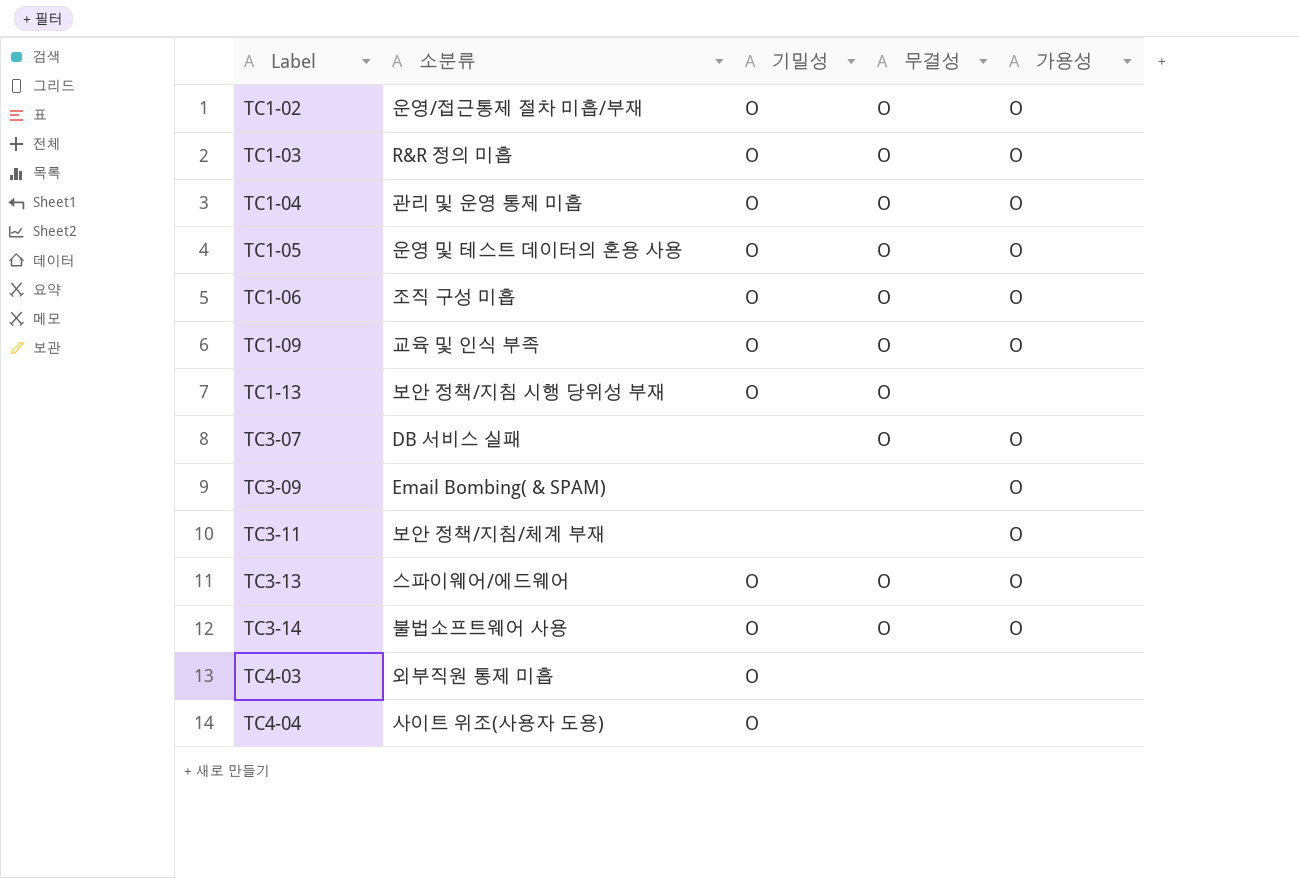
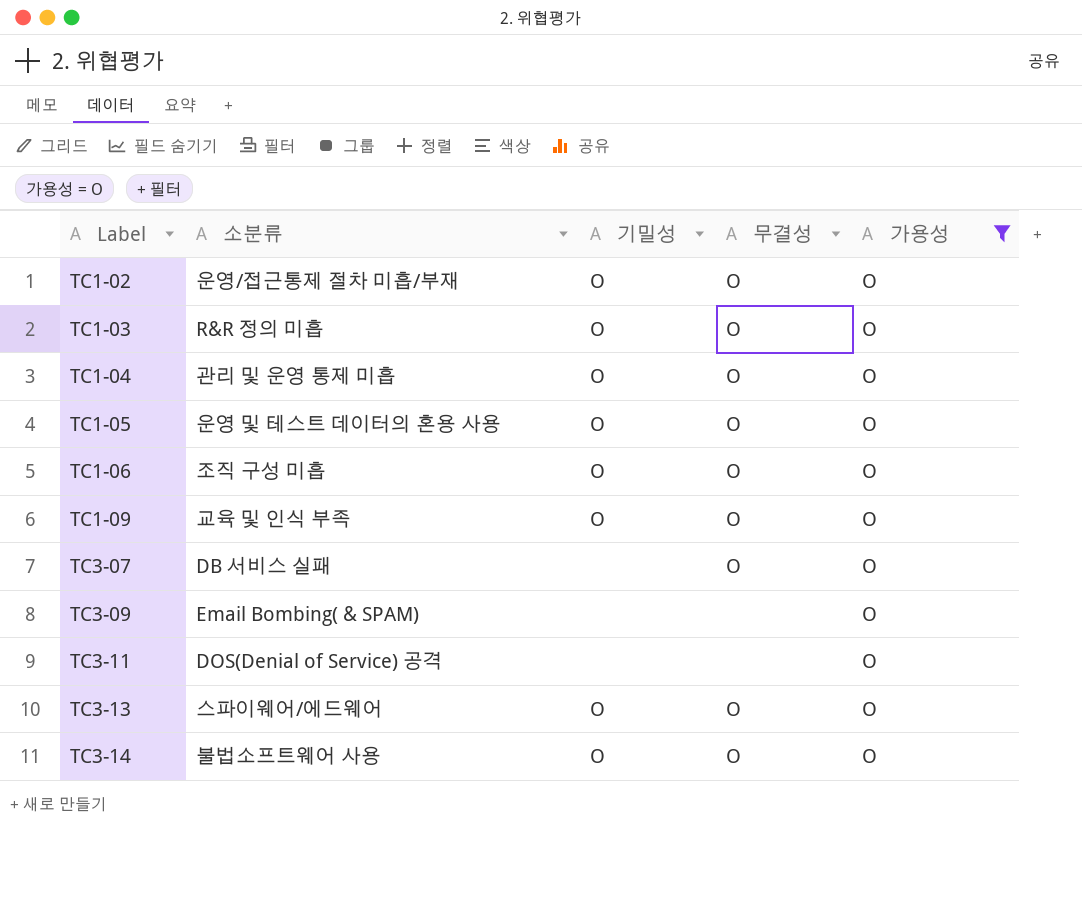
filter: none -> 가용성 = O
TC3-11 | 소분류: 보안 정책/지침/체계 부재 -> DOS(Denial of Service) 공격

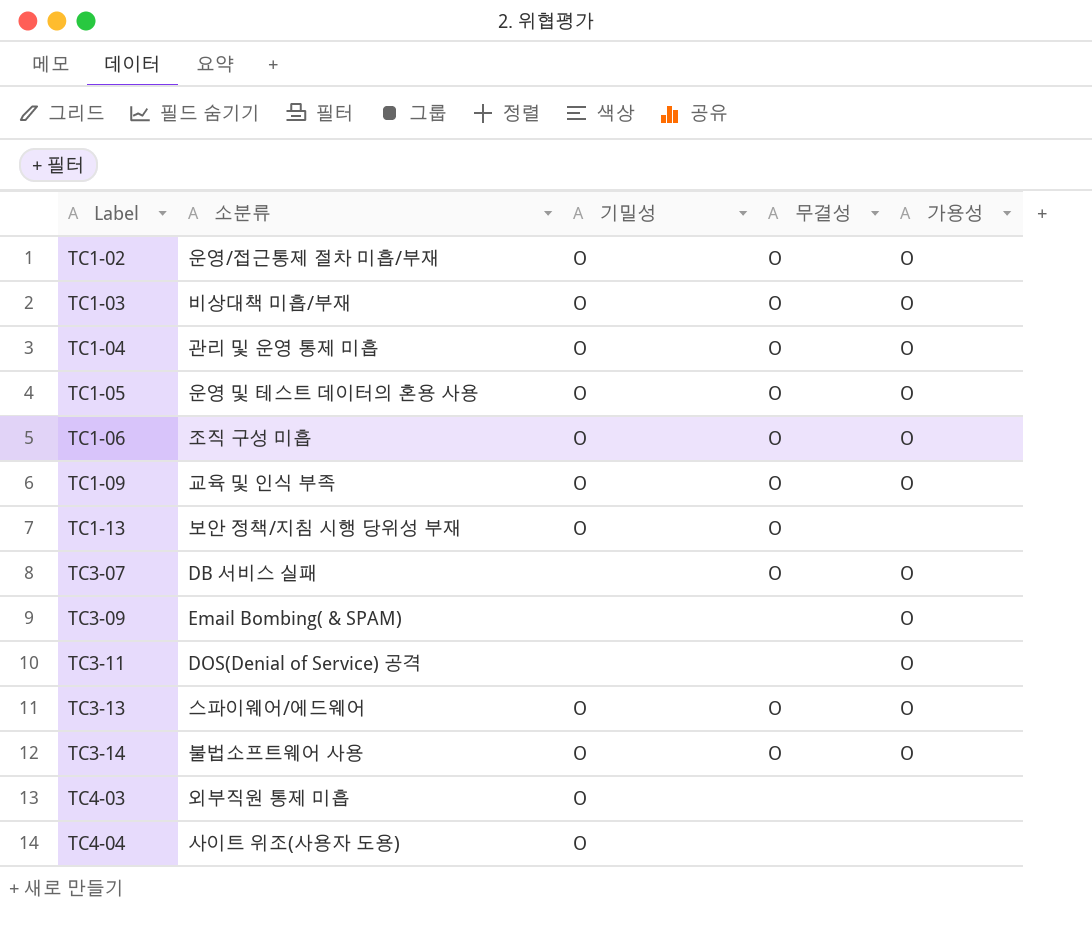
filter: 가용성 = O -> none
TC1-03 | 소분류: R&R 정의 미흡 -> 비상대책 미흡/부재

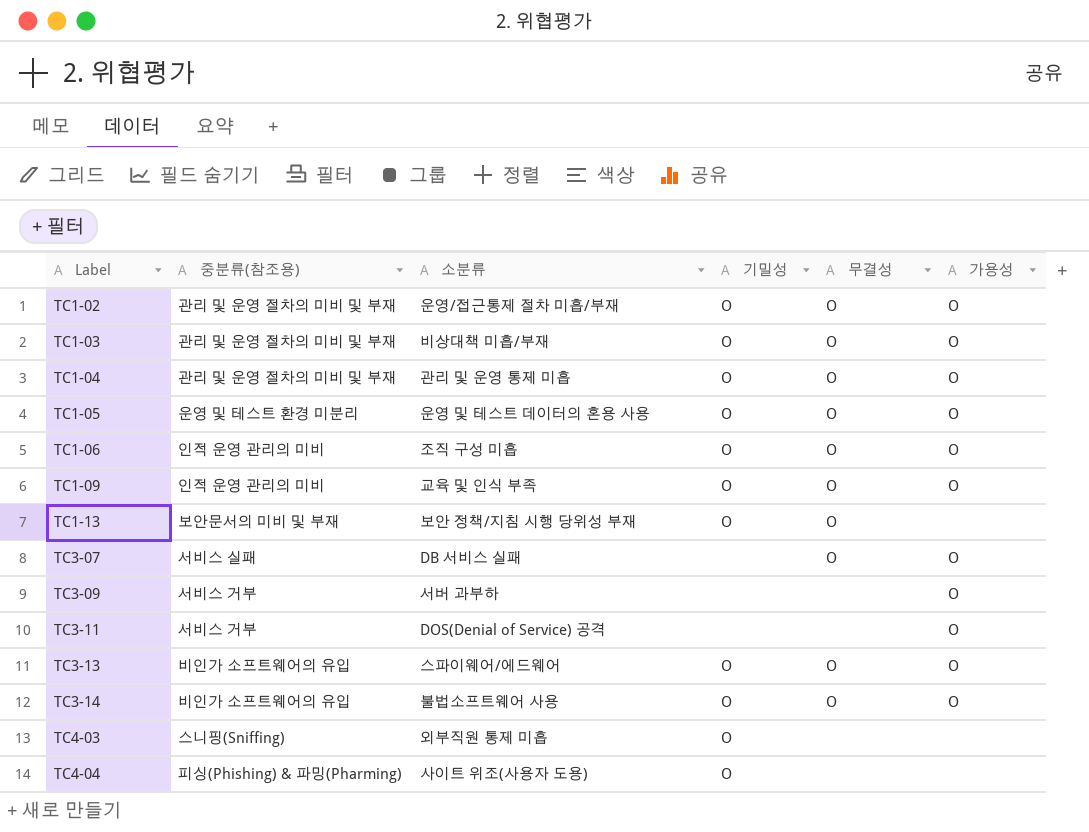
column 중분류(참조용) | position: none -> 2
TC3-09 | 소분류: Email Bombing( & SPAM) -> 서버 과부하

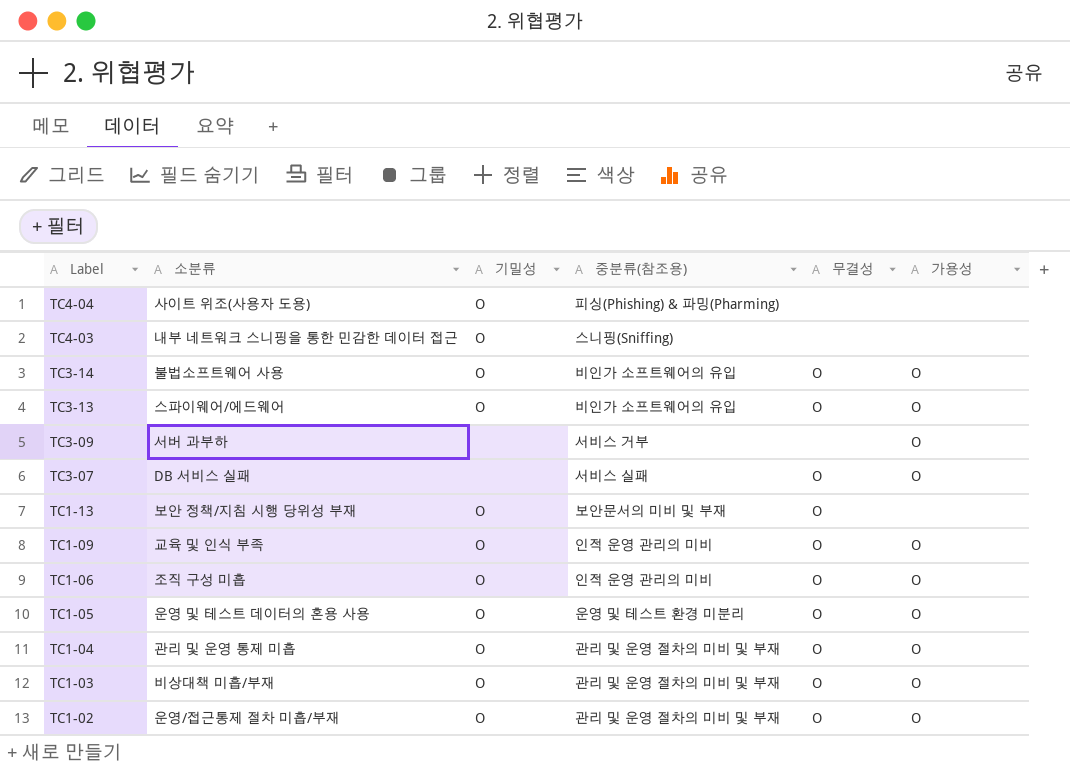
row order: Label ascending -> Label descending
column 중분류(참조용) | position: 2 -> 4
row TC3-11: 서비스 거부 | DOS(Denial of Service) 공격 | none | none | O -> none
TC4-03 | 소분류: 외부직원 통제 미흡 -> 내부 네트워크 스니핑을 통한 민감한 데이터 접근

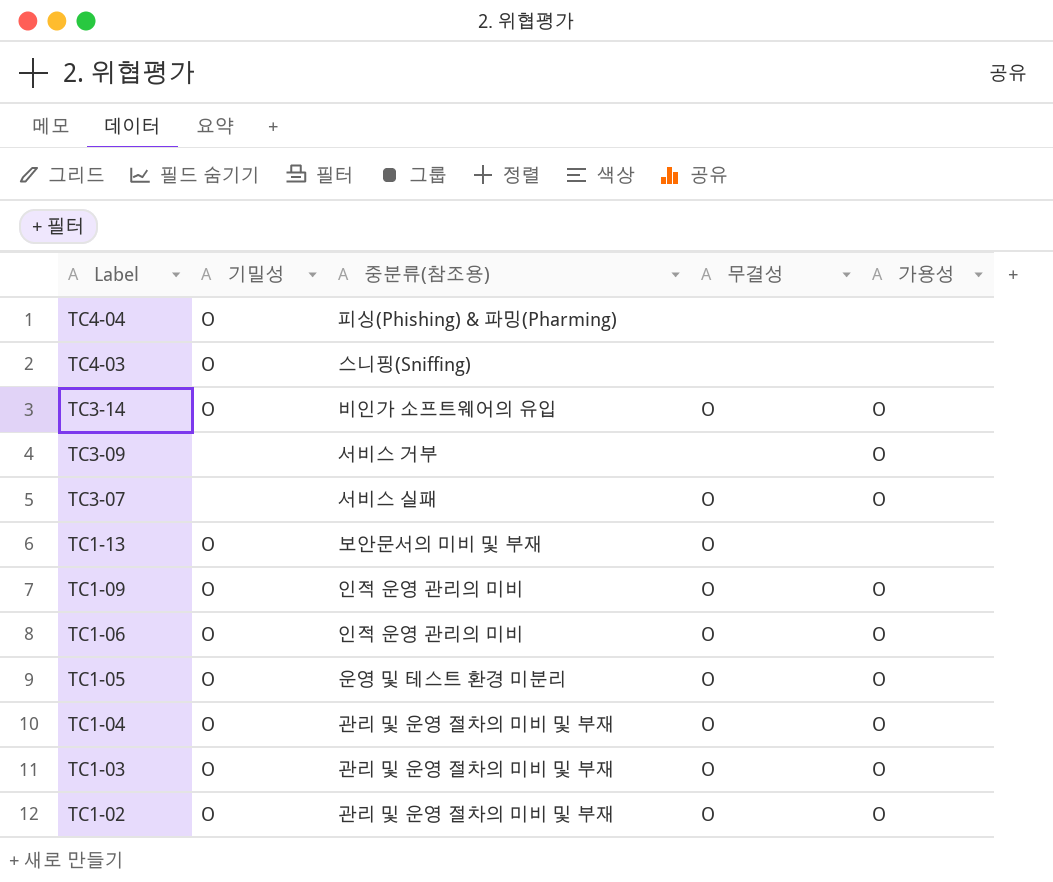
column 소분류 | position: 2 -> none
row TC3-13: 스파이웨어/에드웨어 | O | 비인가 소프트웨어의 유입 | O | O -> none

